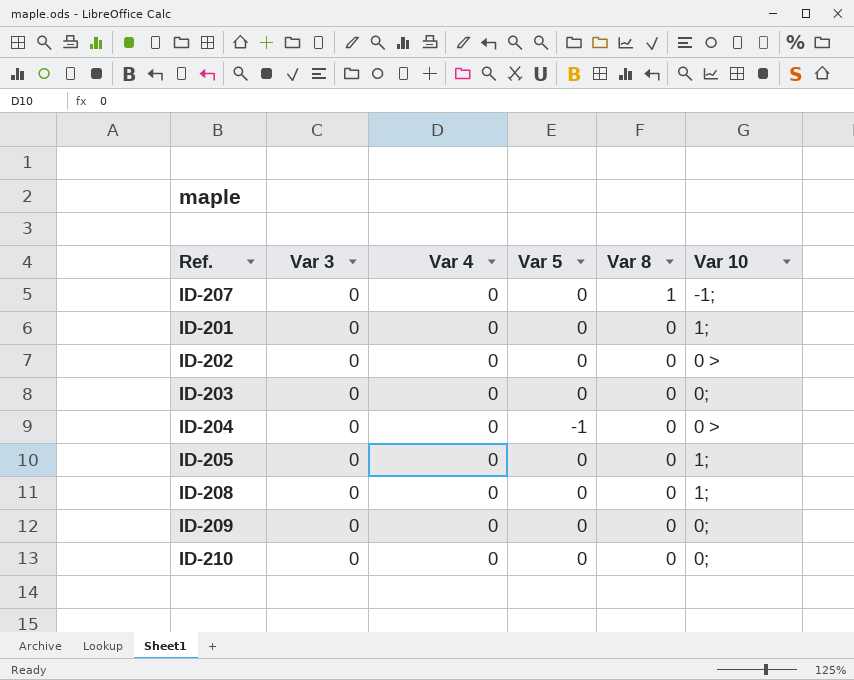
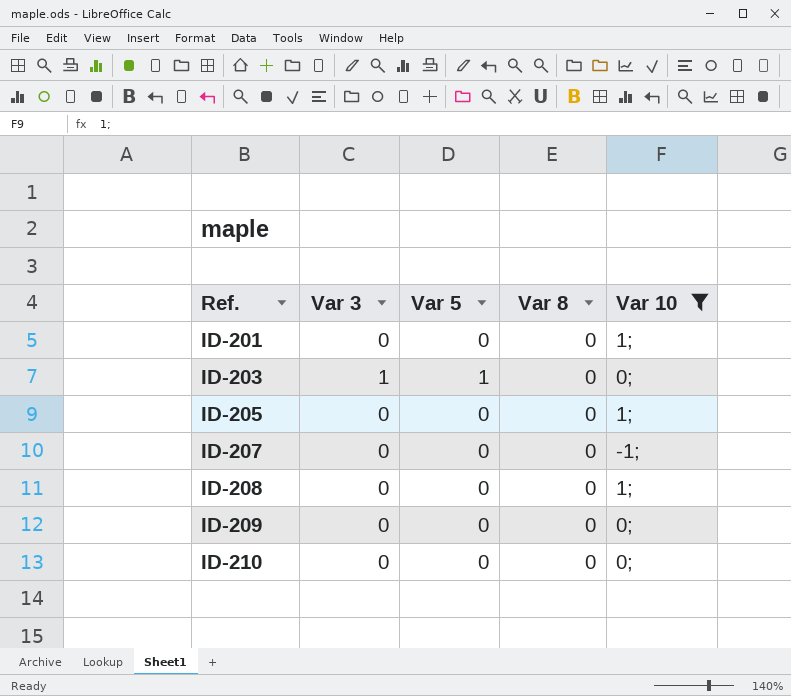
filter: none -> Var 10 != 0 >
row order: Var 8 descending -> Ref. ascending
column Var 4 | position: 3 -> none
ID-203 | Var 3: 0 -> 1
ID-203 | Var 5: 0 -> 1
ID-207 | Var 8: 1 -> 0

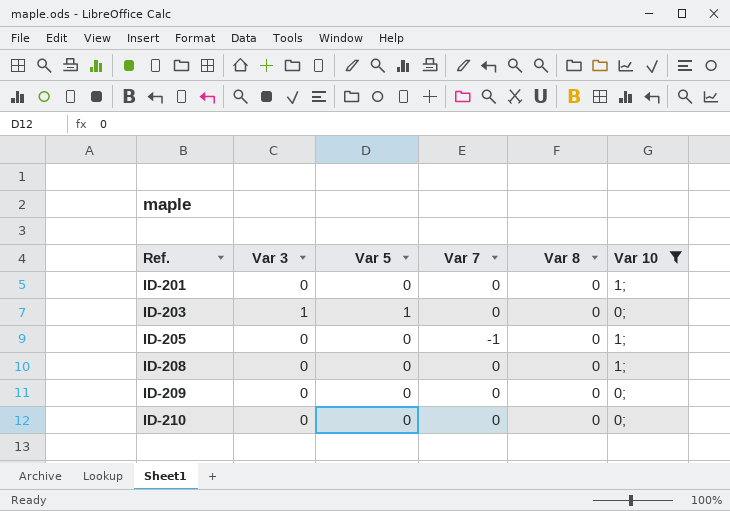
column Var 7 | position: none -> 4
row ID-207: 0 | 0 | 0 | -1; -> none

